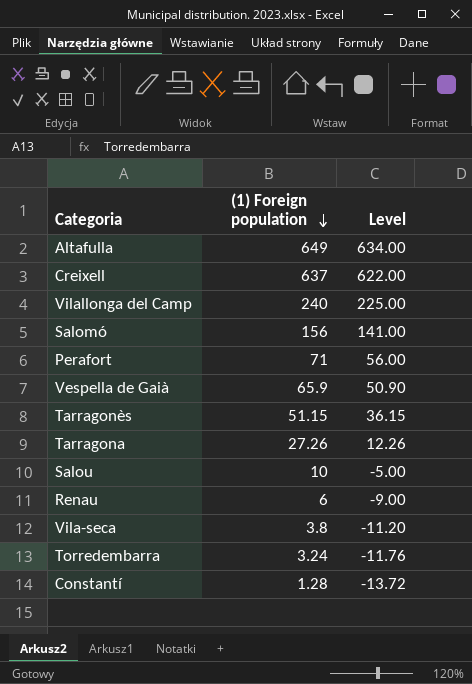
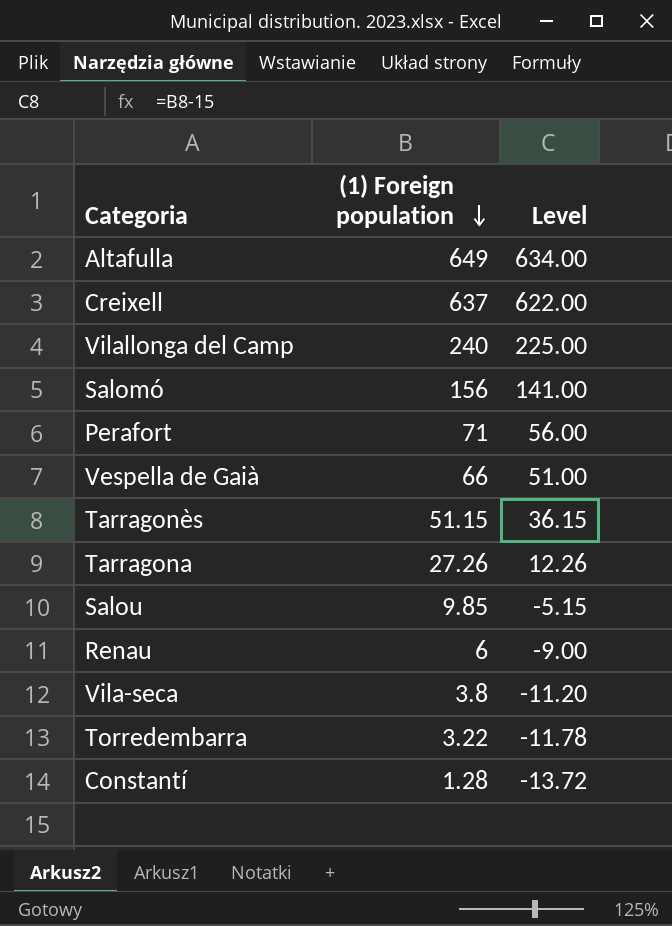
Vespella de Gaià | (1) Foreign population: 65.9 -> 66
Vespella de Gaià | Level: 50.90 -> 51.00
Salou | (1) Foreign population: 10 -> 9.85
Salou | Level: -5.00 -> -5.15
Torredembarra | (1) Foreign population: 3.24 -> 3.22
Torredembarra | Level: -11.76 -> -11.78

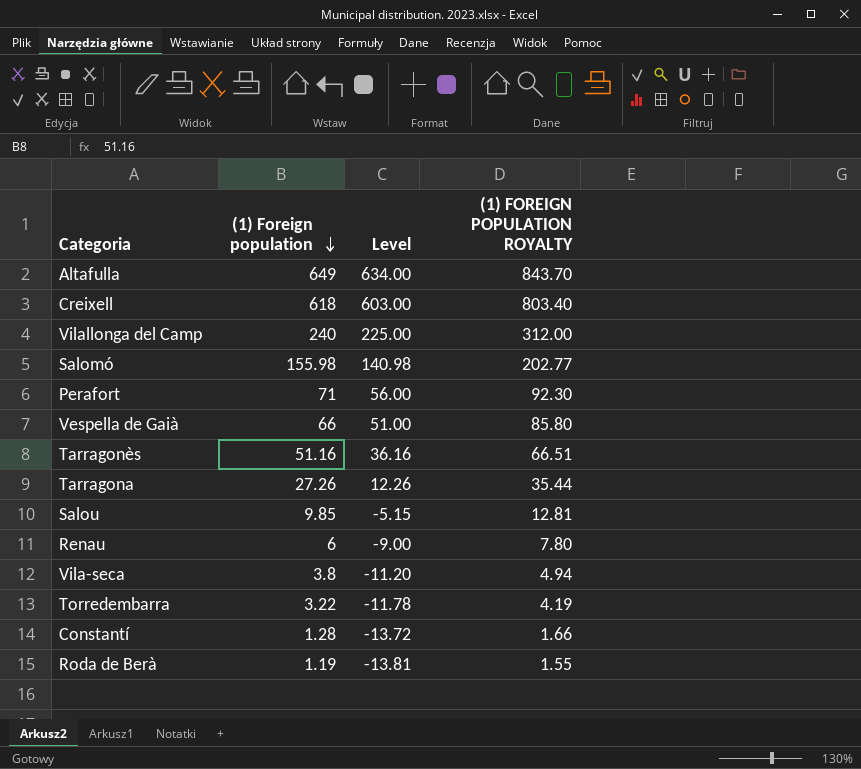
column (1) FOREIGN POPULATION ROYALTY | formula: none -> [(1) Foreign population] * 1.3
Creixell | (1) Foreign population: 637 -> 618
Creixell | Level: 622.00 -> 603.00
Salomó | (1) Foreign population: 156 -> 155.98
Salomó | Level: 141.00 -> 140.98
Tarragonès | (1) Foreign population: 51.15 -> 51.16
Tarragonès | Level: 36.15 -> 36.16
row Roda de Berà: none -> 1.19 | -13.81 | 1.55

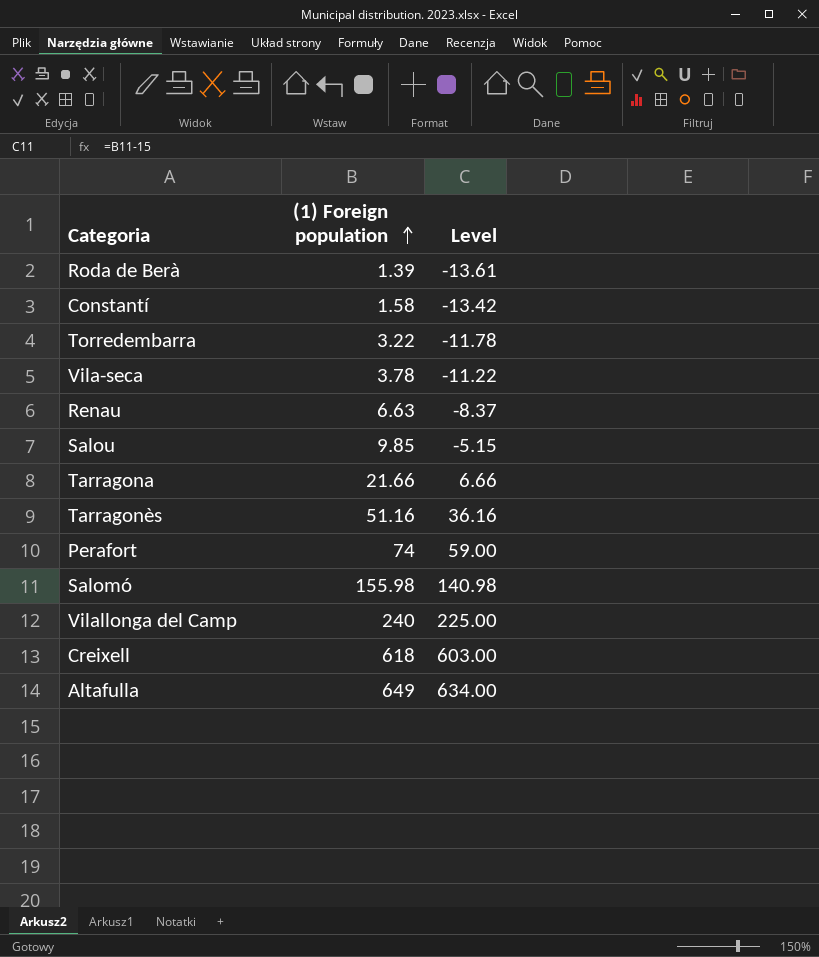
row order: (1) Foreign population descending -> (1) Foreign population ascending
column (1) FOREIGN POPULATION ROYALTY | formula: [(1) Foreign population] * 1.3 -> none
row Vespella de Gaià: 66 | 51.00 | 85.80 -> none
Roda de Berà | (1) Foreign population: 1.19 -> 1.39
Roda de Berà | Level: -13.81 -> -13.61
Constantí | (1) Foreign population: 1.28 -> 1.58
Constantí | Level: -13.72 -> -13.42
Vila-seca | (1) Foreign population: 3.8 -> 3.78
Vila-seca | Level: -11.20 -> -11.22
Renau | (1) Foreign population: 6 -> 6.63
Renau | Level: -9.00 -> -8.37
Tarragona | (1) Foreign population: 27.26 -> 21.66
Tarragona | Level: 12.26 -> 6.66
Perafort | (1) Foreign population: 71 -> 74
Perafort | Level: 56.00 -> 59.00

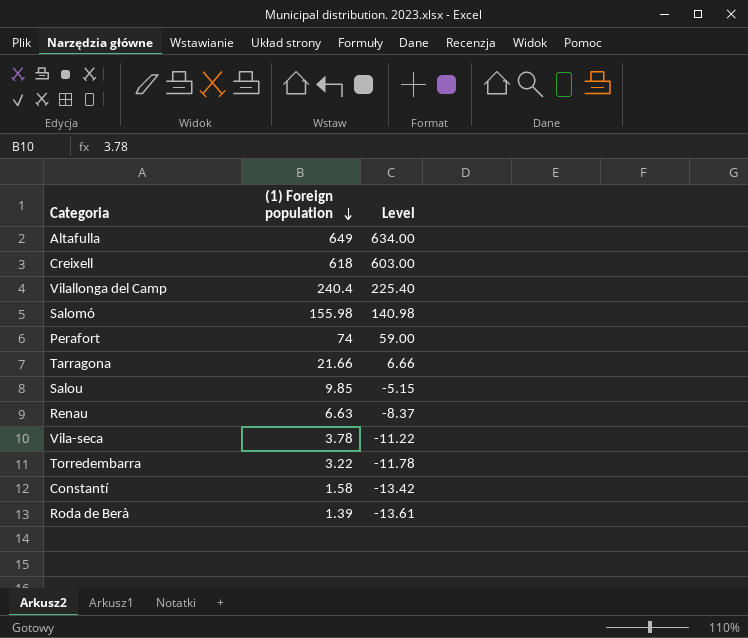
row order: (1) Foreign population ascending -> (1) Foreign population descending
row Tarragonès: 51.16 | 36.16 -> none
Vilallonga del Camp | (1) Foreign population: 240 -> 240.4
Vilallonga del Camp | Level: 225.00 -> 225.40

